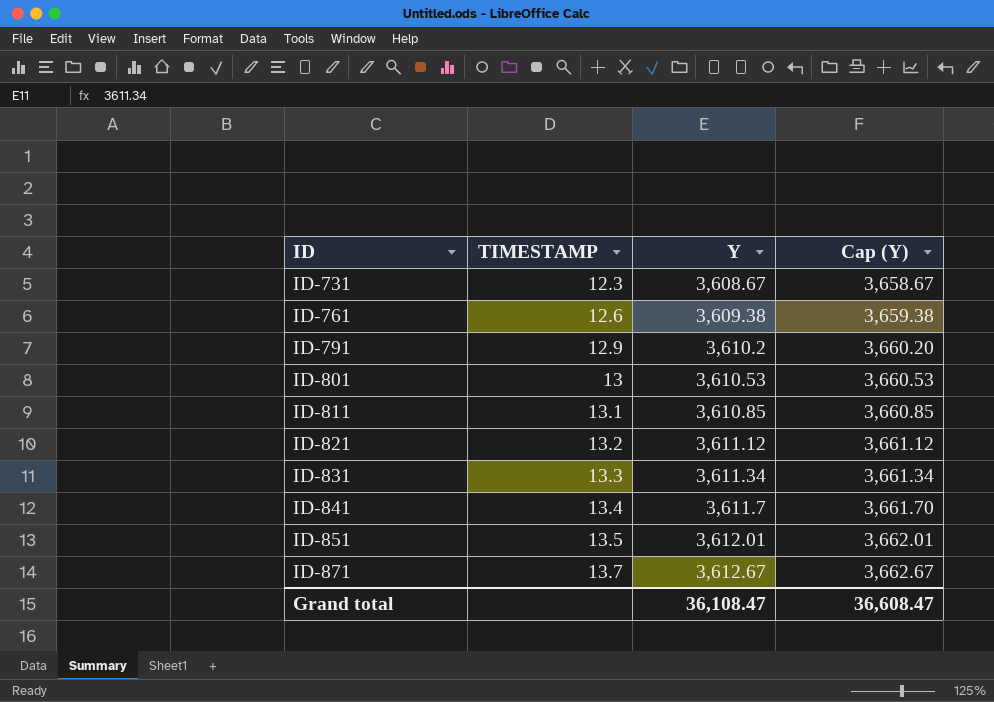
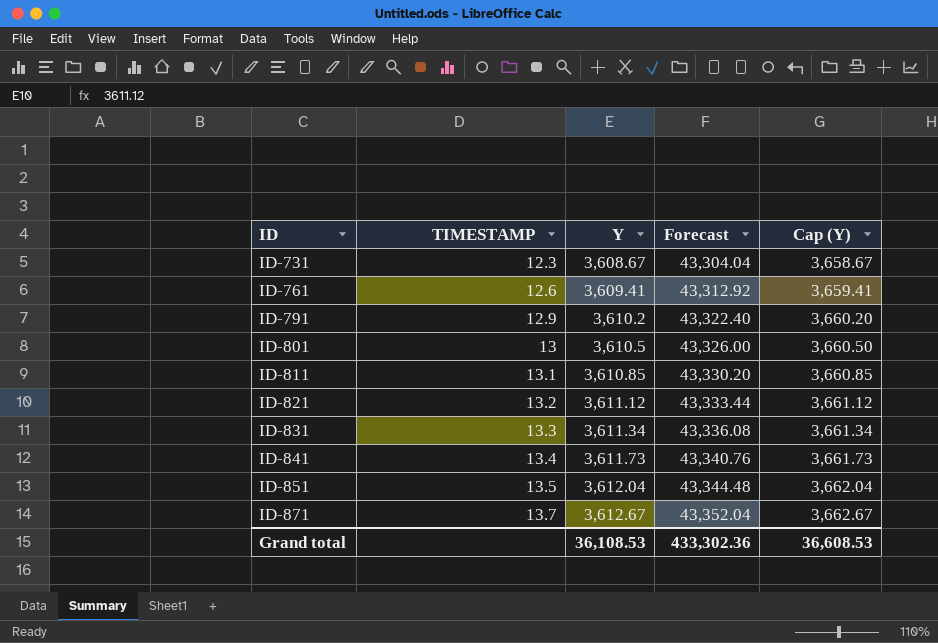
column Forecast | formula: none -> [Y] * 12
ID-761 | Y: 3,609.38 -> 3,609.41
ID-761 | Cap (Y): 3,659.38 -> 3,659.41
ID-801 | Y: 3,610.53 -> 3,610.5
ID-801 | Cap (Y): 3,660.53 -> 3,660.50
ID-841 | Y: 3,611.7 -> 3,611.73
ID-841 | Cap (Y): 3,661.70 -> 3,661.73
ID-851 | Y: 3,612.01 -> 3,612.04
ID-851 | Cap (Y): 3,662.01 -> 3,662.04
Grand total | Y: 36,108.47 -> 36,108.53
Grand total | Cap (Y): 36,608.47 -> 36,608.53

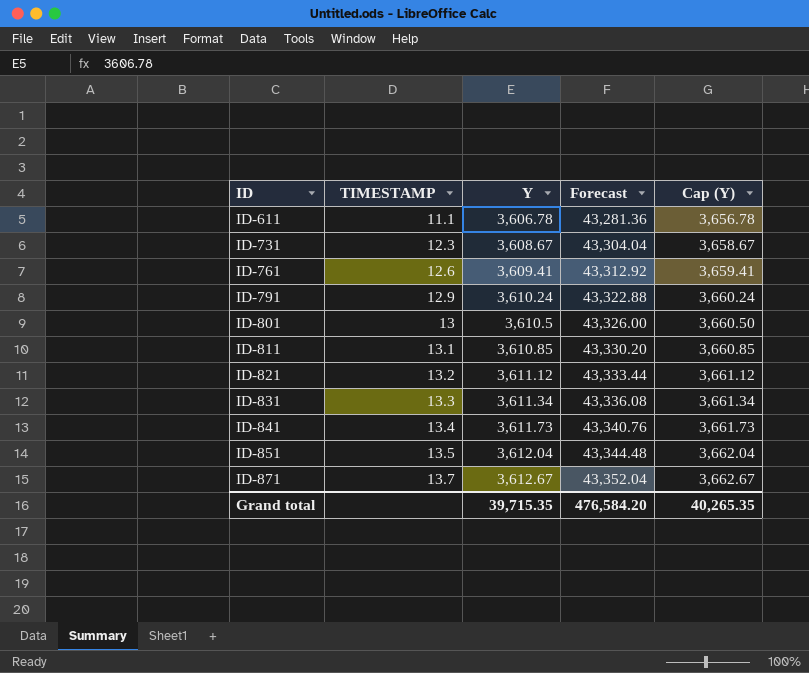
row ID-611: none -> 11.1 | 3,606.78 | 43,281.36 | 3,656.78
ID-791 | Y: 3,610.2 -> 3,610.24
ID-791 | Forecast: 43,322.40 -> 43,322.88
ID-791 | Cap (Y): 3,660.20 -> 3,660.24
Grand total | Y: 36,108.53 -> 39,715.35
Grand total | Forecast: 433,302.36 -> 476,584.20
Grand total | Cap (Y): 36,608.53 -> 40,265.35

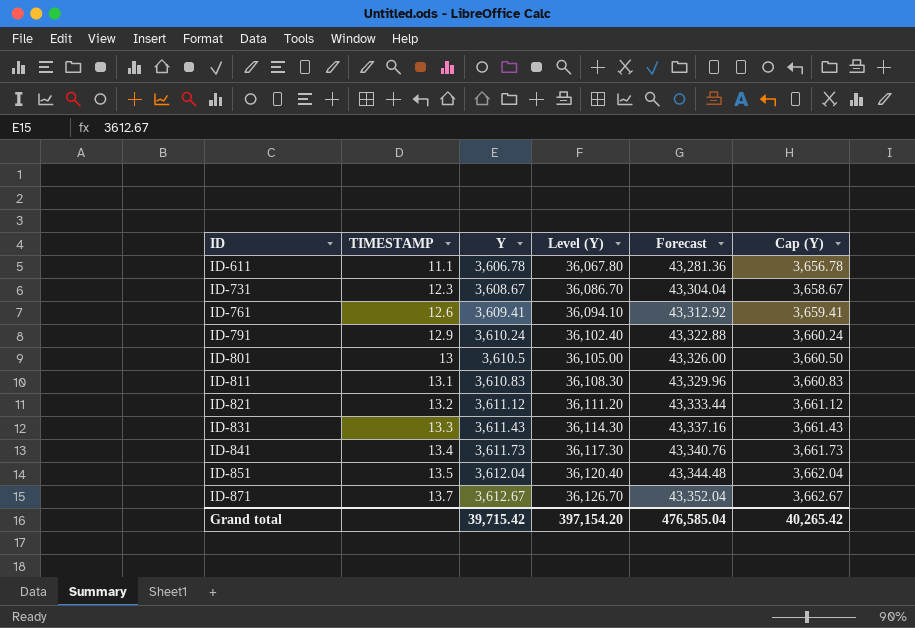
column Level (Y) | formula: none -> [Y] * 10
ID-811 | Y: 3,610.85 -> 3,610.83
ID-811 | Forecast: 43,330.20 -> 43,329.96
ID-811 | Cap (Y): 3,660.85 -> 3,660.83
ID-831 | Y: 3,611.34 -> 3,611.43
ID-831 | Forecast: 43,336.08 -> 43,337.16
ID-831 | Cap (Y): 3,661.34 -> 3,661.43
Grand total | Y: 39,715.35 -> 39,715.42
Grand total | Forecast: 476,584.20 -> 476,585.04
Grand total | Cap (Y): 40,265.35 -> 40,265.42

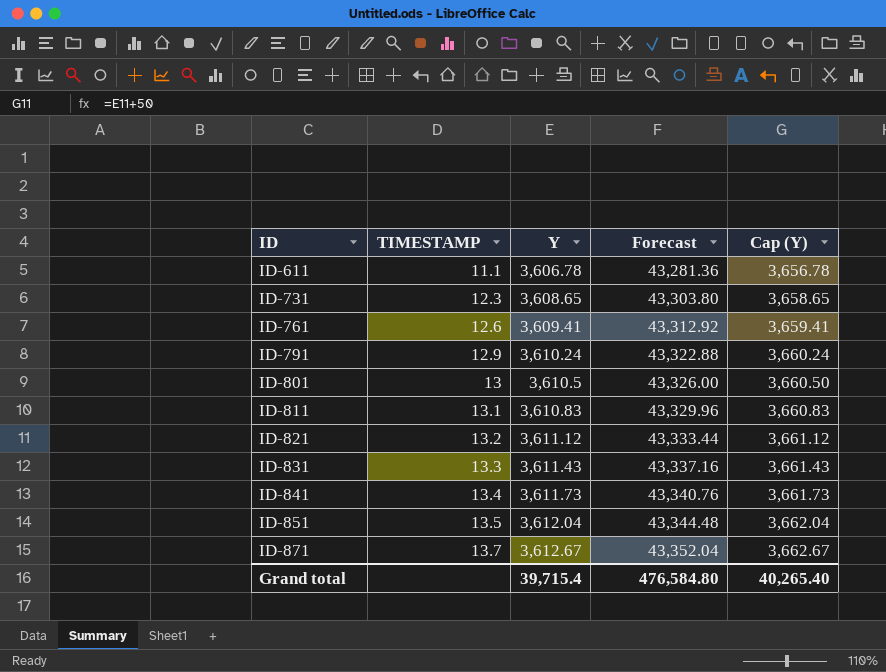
column Level (Y) | formula: [Y] * 10 -> none
ID-731 | Y: 3,608.67 -> 3,608.65
ID-731 | Forecast: 43,304.04 -> 43,303.80
ID-731 | Cap (Y): 3,658.67 -> 3,658.65
Grand total | Y: 39,715.42 -> 39,715.4
Grand total | Forecast: 476,585.04 -> 476,584.80
Grand total | Cap (Y): 40,265.42 -> 40,265.40

